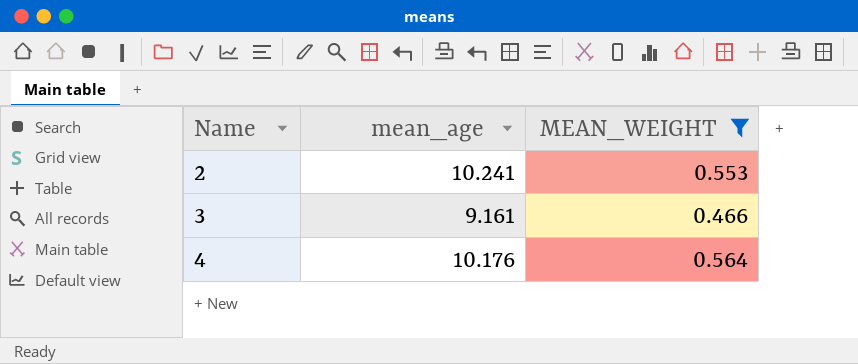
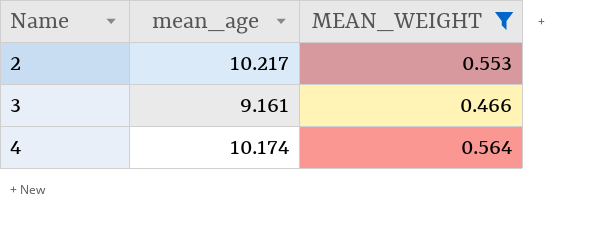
2 | mean_age: 10.241 -> 10.217
4 | mean_age: 10.176 -> 10.174

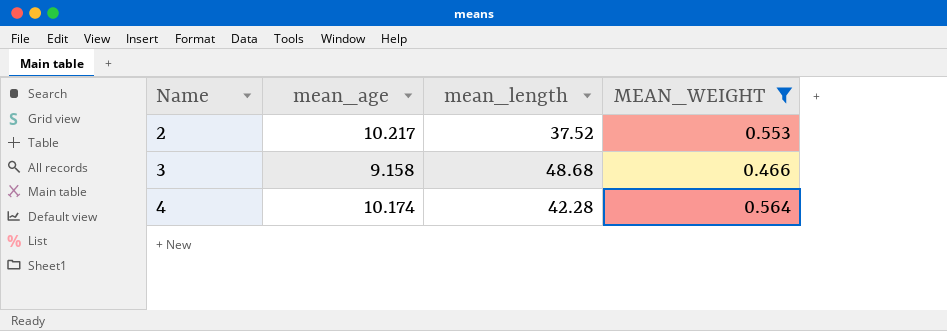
column mean_length | position: none -> 3
3 | mean_age: 9.161 -> 9.158

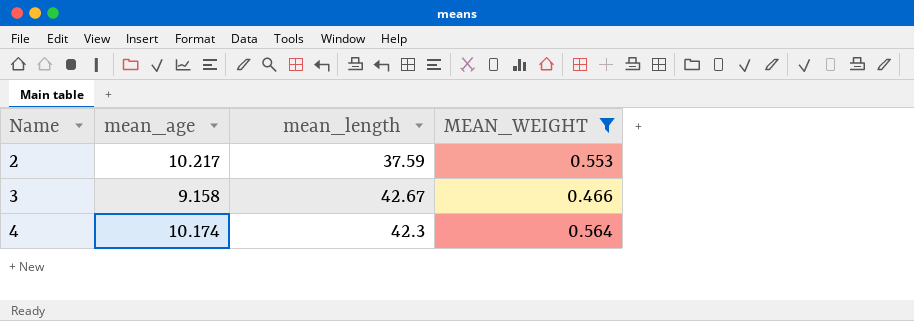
2 | mean_length: 37.52 -> 37.59
3 | mean_length: 48.68 -> 42.67
4 | mean_length: 42.28 -> 42.3

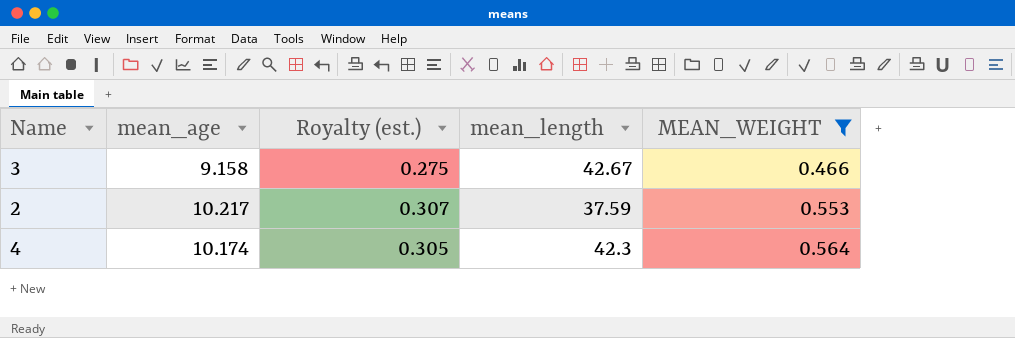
row order: Name ascending -> MEAN_WEIGHT ascending
column Royalty (est.) | formula: none -> [mean_age] * 0.03

